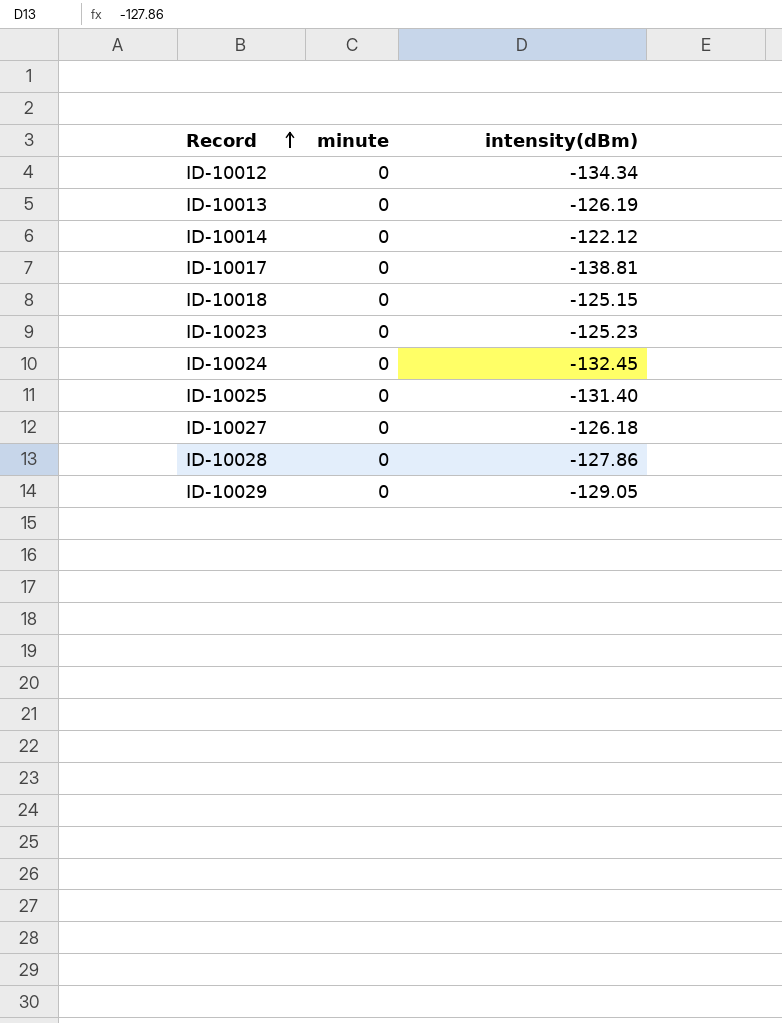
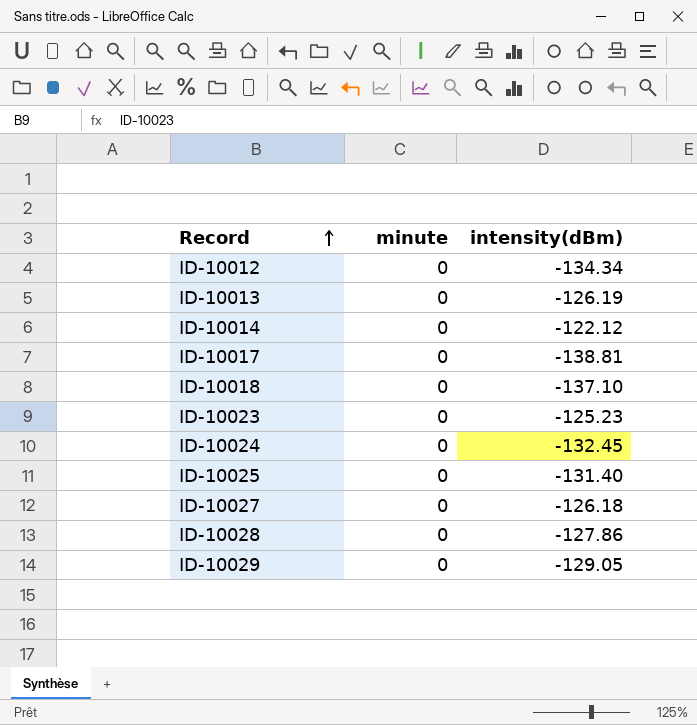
ID-10018 | intensity(dBm): -125.15 -> -137.10

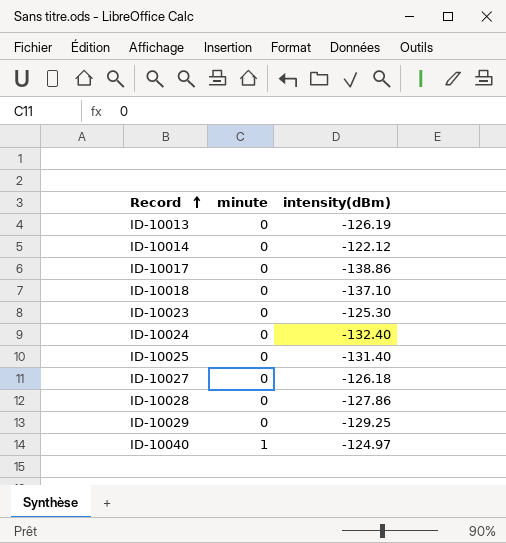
row ID-10012: 0 | -134.34 -> none
ID-10017 | intensity(dBm): -138.81 -> -138.86
ID-10023 | intensity(dBm): -125.23 -> -125.30
ID-10024 | intensity(dBm): -132.45 -> -132.40
ID-10029 | intensity(dBm): -129.05 -> -129.25
row ID-10040: none -> 1 | -124.97

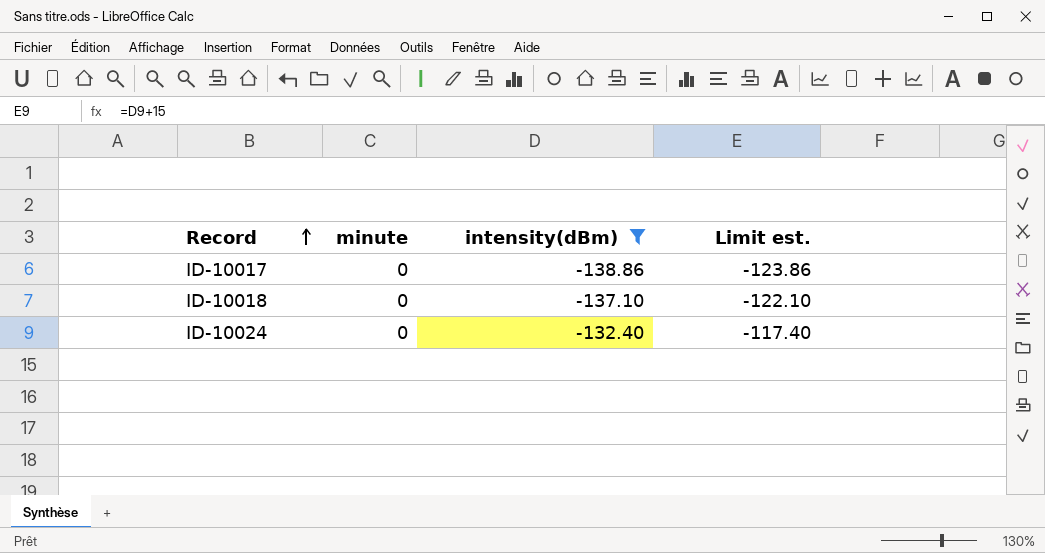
filter: none -> intensity(dBm) <= -132.40
column Limit est. | formula: none -> [intensity(dBm)] + 15

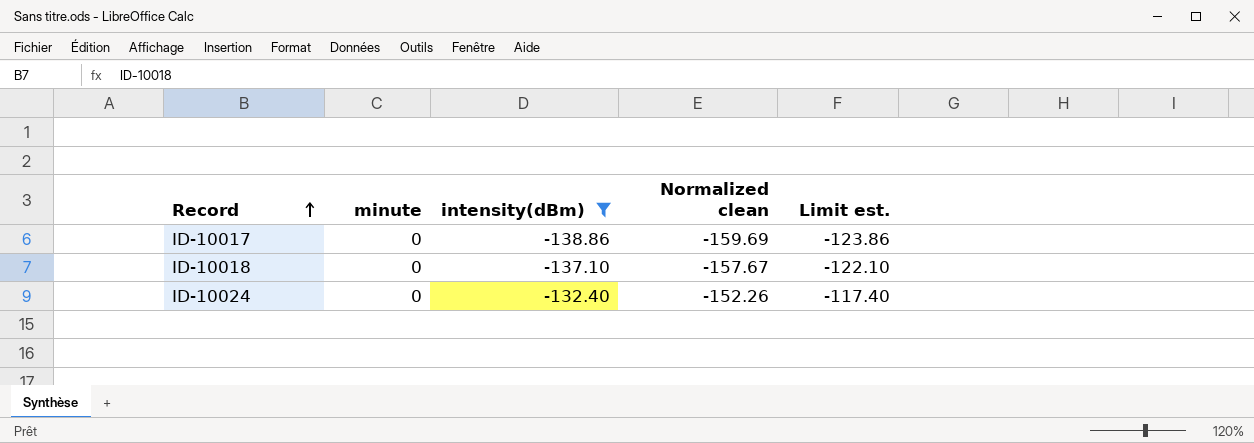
column Normalized clean | formula: none -> [intensity(dBm)] * 1.15

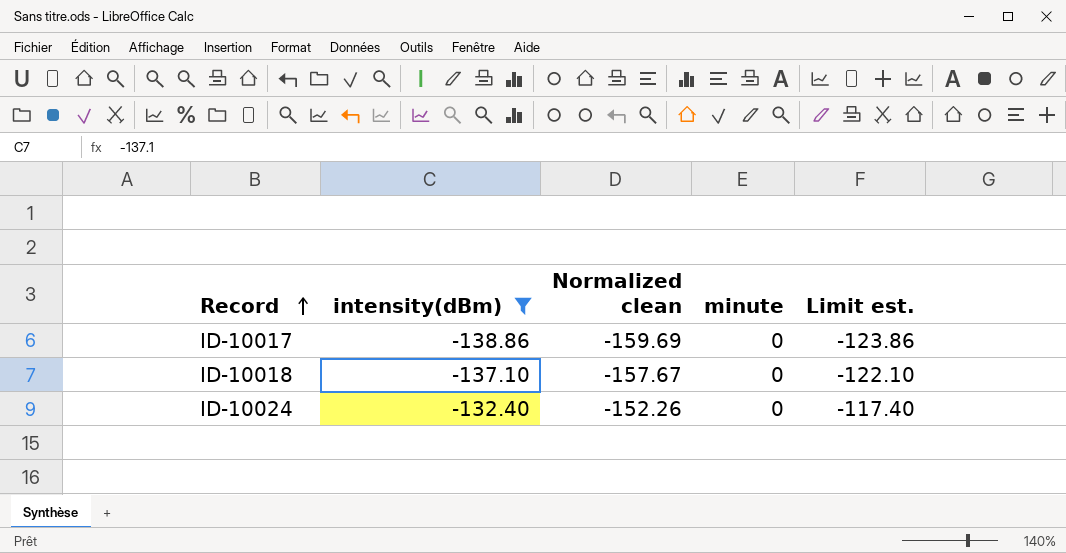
column minute | position: 2 -> 4

